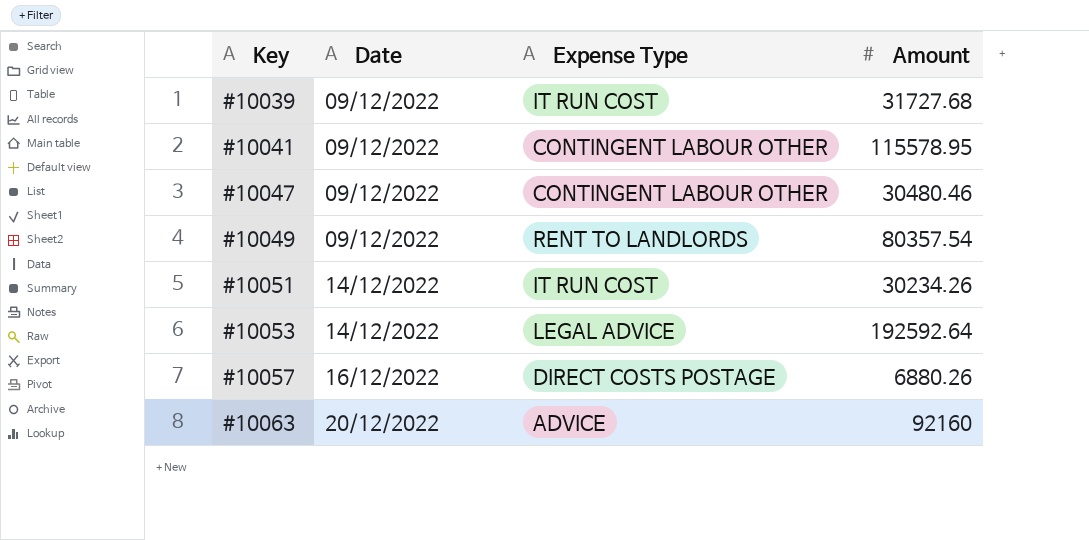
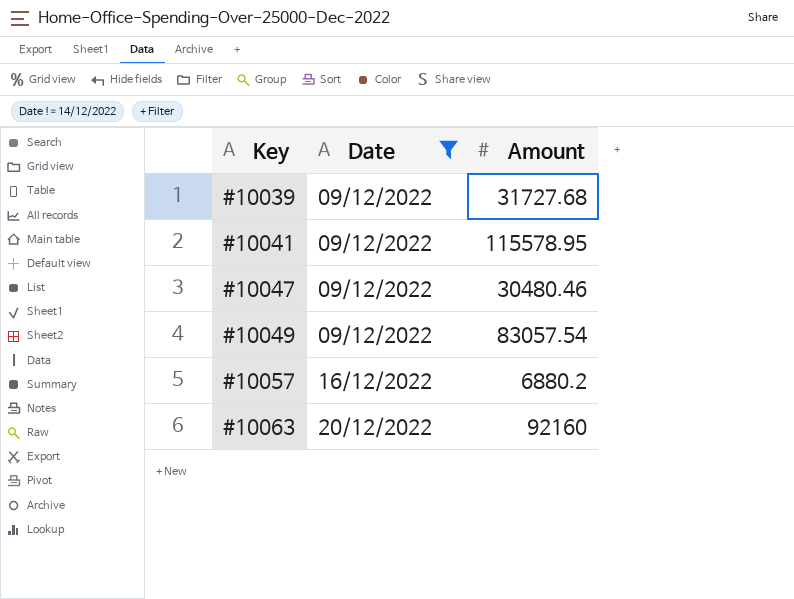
filter: none -> Date != 14/12/2022
column Expense Type | position: 3 -> none
#10049 | Amount: 80357.54 -> 83057.54
#10057 | Amount: 6880.26 -> 6880.2

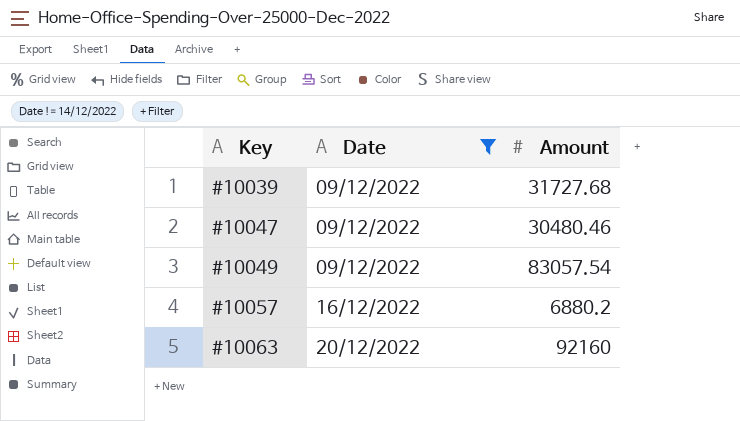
row #10041: 09/12/2022 | 115578.95 -> none

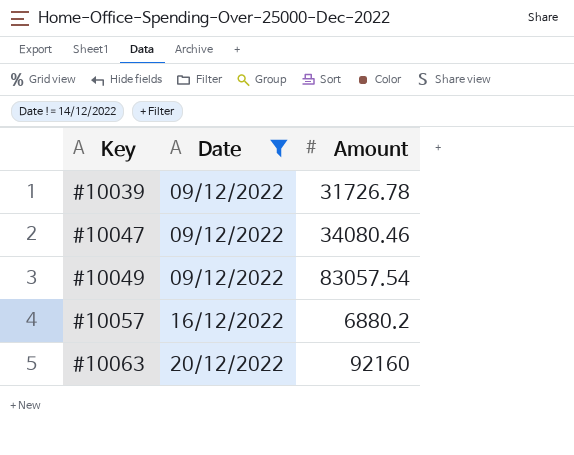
#10039 | Amount: 31727.68 -> 31726.78
#10047 | Amount: 30480.46 -> 34080.46

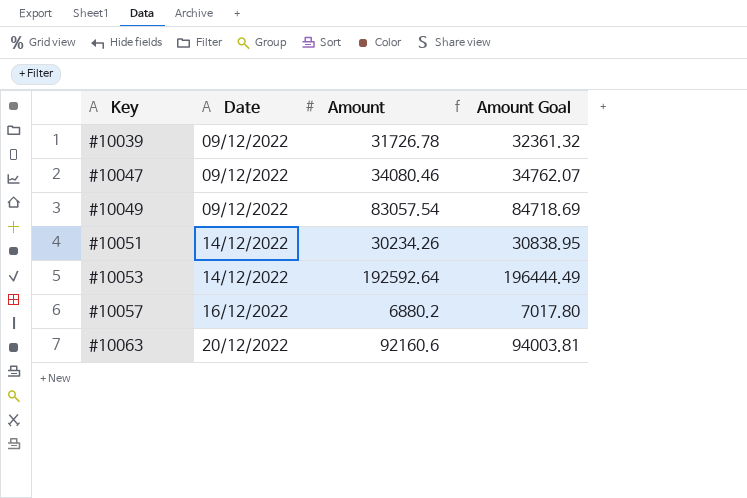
filter: Date != 14/12/2022 -> none
column Amount Goal | formula: none -> [Amount] * 1.02
#10063 | Amount: 92160 -> 92160.6

